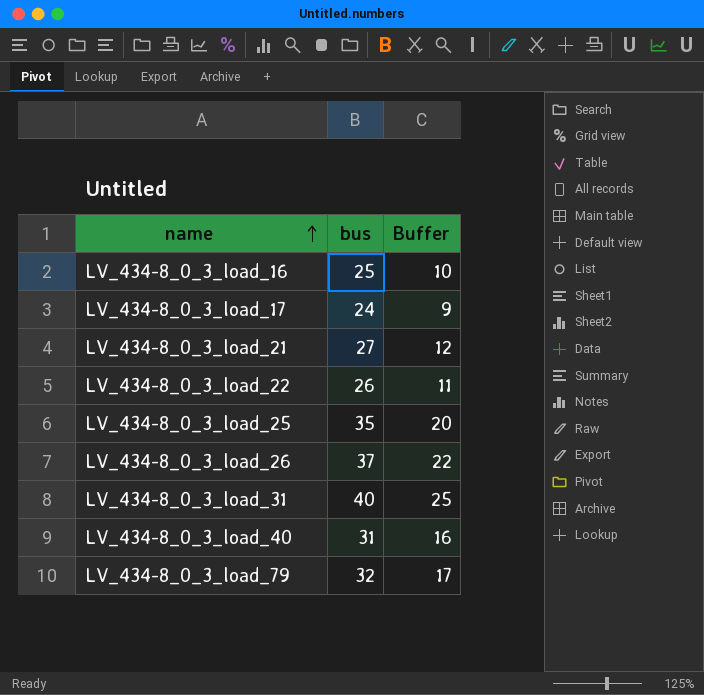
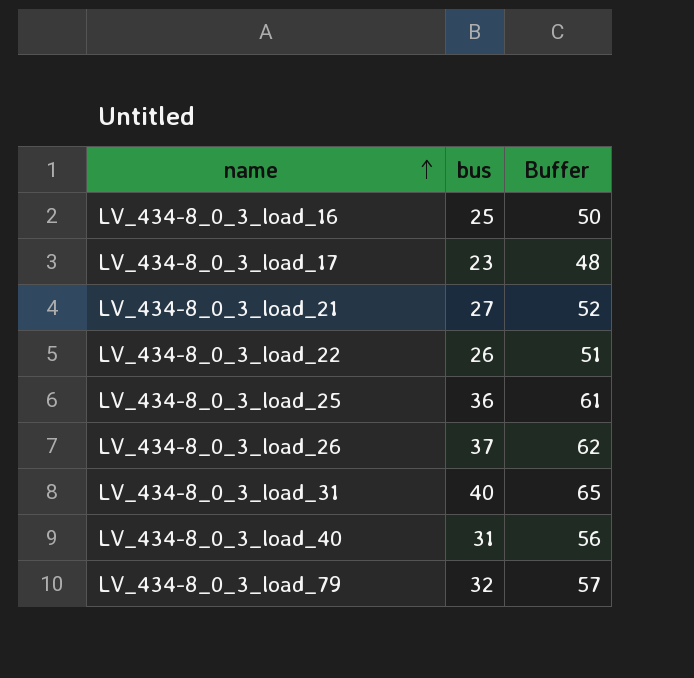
column Buffer | formula: [bus] - 15 -> [bus] + 25
LV_434-8_0_3_load_17 | bus: 24 -> 23
LV_434-8_0_3_load_25 | bus: 35 -> 36

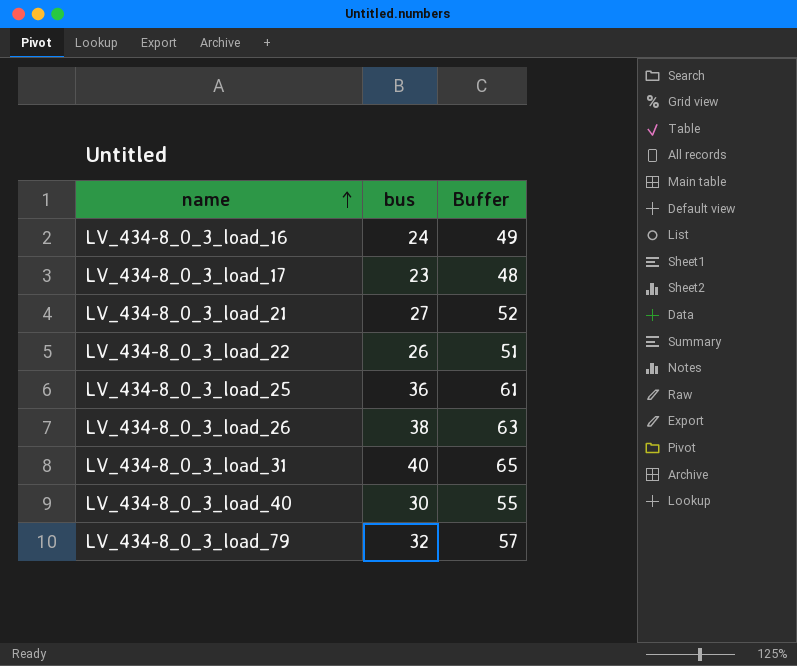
LV_434-8_0_3_load_16 | bus: 25 -> 24
LV_434-8_0_3_load_16 | Buffer: 50 -> 49
LV_434-8_0_3_load_26 | bus: 37 -> 38
LV_434-8_0_3_load_26 | Buffer: 62 -> 63
LV_434-8_0_3_load_40 | bus: 31 -> 30
LV_434-8_0_3_load_40 | Buffer: 56 -> 55

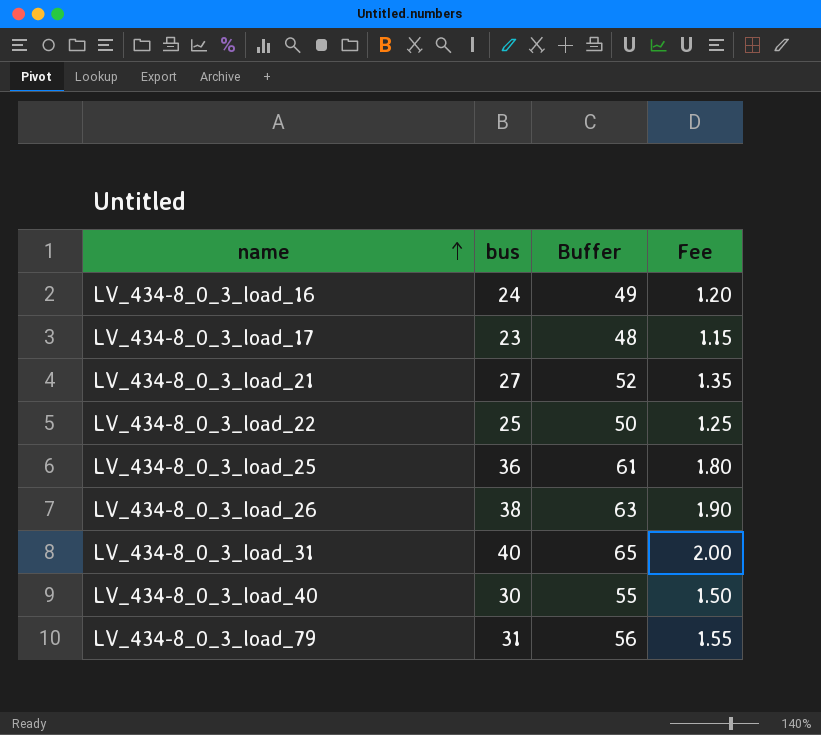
column Fee | formula: none -> [bus] * 0.05
LV_434-8_0_3_load_22 | bus: 26 -> 25
LV_434-8_0_3_load_22 | Buffer: 51 -> 50
LV_434-8_0_3_load_79 | bus: 32 -> 31
LV_434-8_0_3_load_79 | Buffer: 57 -> 56

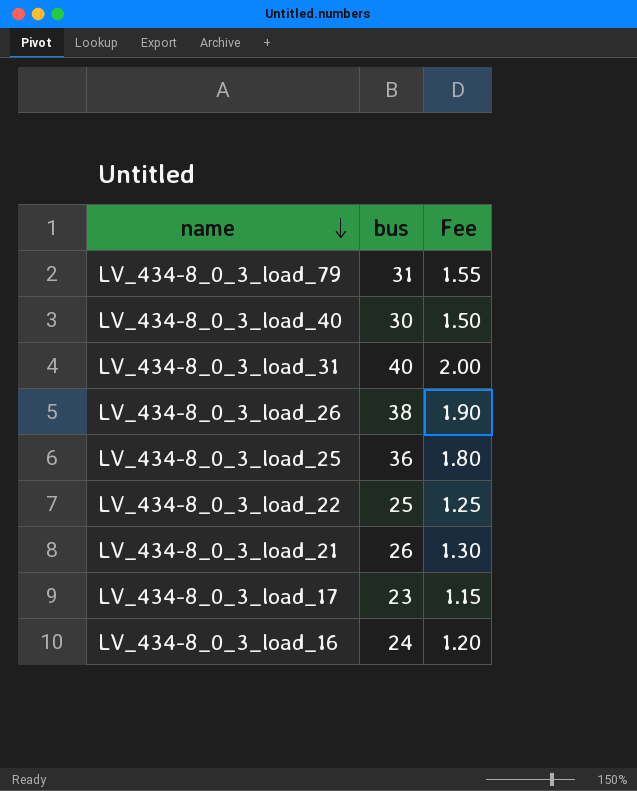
row order: name ascending -> name descending
column Buffer | formula: [bus] + 25 -> none
LV_434-8_0_3_load_21 | bus: 27 -> 26
LV_434-8_0_3_load_21 | Fee: 1.35 -> 1.30

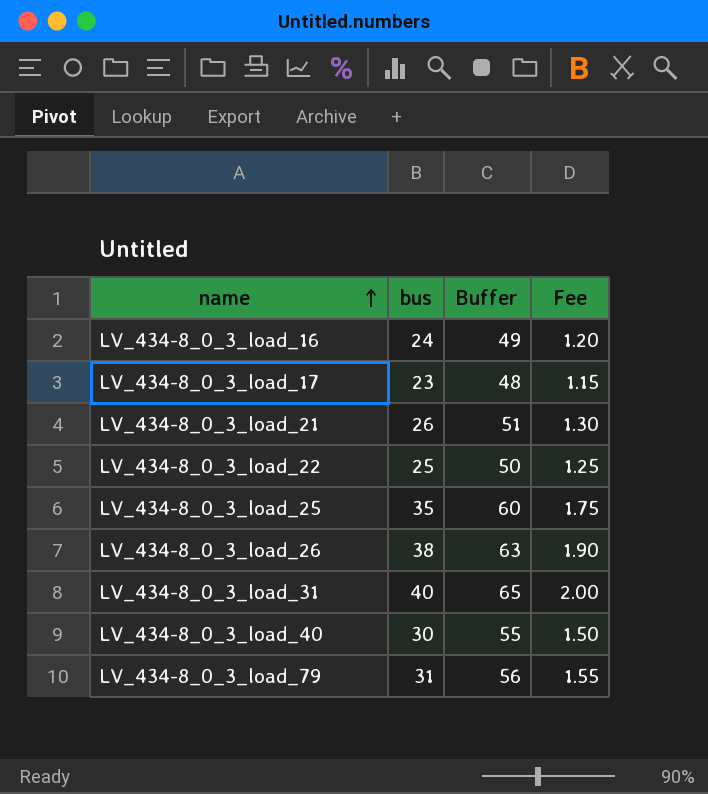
row order: name descending -> name ascending
column Buffer | formula: none -> [bus] + 25
LV_434-8_0_3_load_25 | bus: 36 -> 35
LV_434-8_0_3_load_25 | Fee: 1.80 -> 1.75

